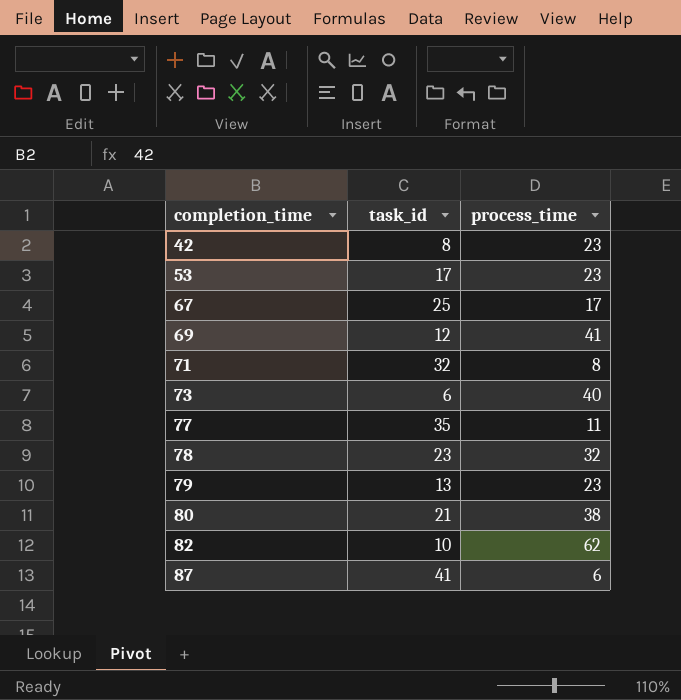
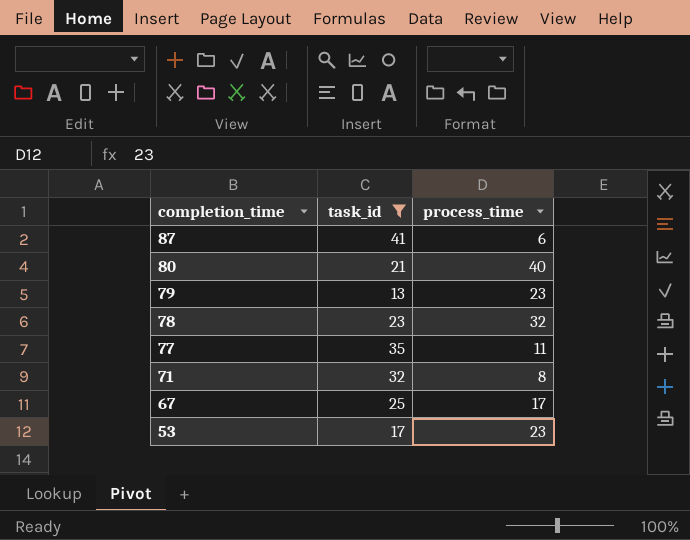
filter: none -> task_id >= 13
row order: completion_time ascending -> completion_time descending
80 | process_time: 38 -> 40

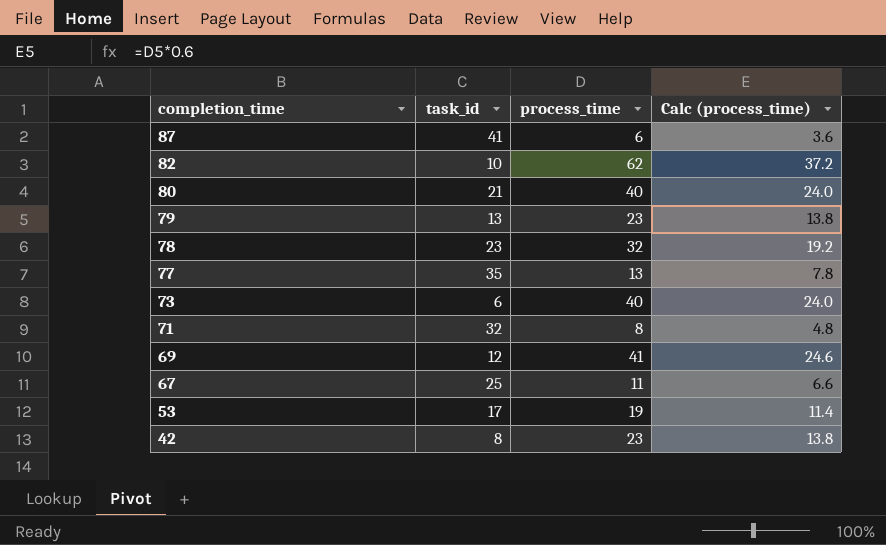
filter: task_id >= 13 -> none
column Calc (process_time) | formula: none -> [process_time] * 0.6
77 | process_time: 11 -> 13
67 | process_time: 17 -> 11
53 | process_time: 23 -> 19

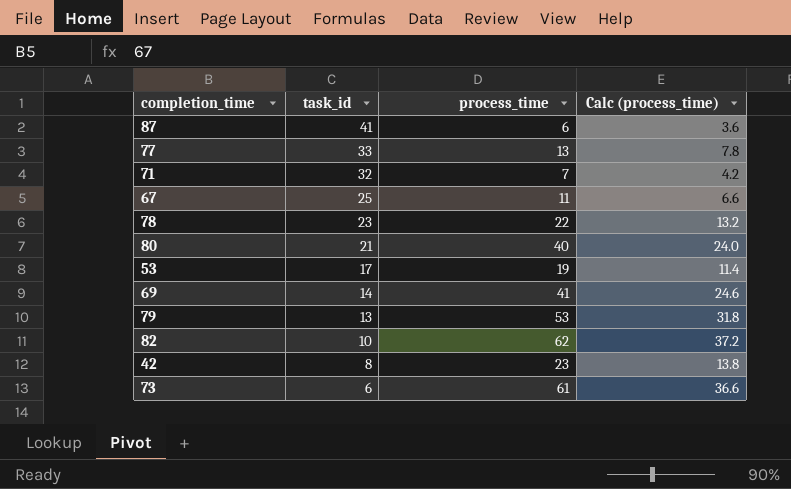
row order: completion_time descending -> task_id descending
77 | task_id: 35 -> 33
71 | process_time: 8 -> 7
71 | Calc (process_time): 4.8 -> 4.2
78 | process_time: 32 -> 22
78 | Calc (process_time): 19.2 -> 13.2
69 | task_id: 12 -> 14
79 | process_time: 23 -> 53
79 | Calc (process_time): 13.8 -> 31.8
73 | process_time: 40 -> 61
73 | Calc (process_time): 24.0 -> 36.6

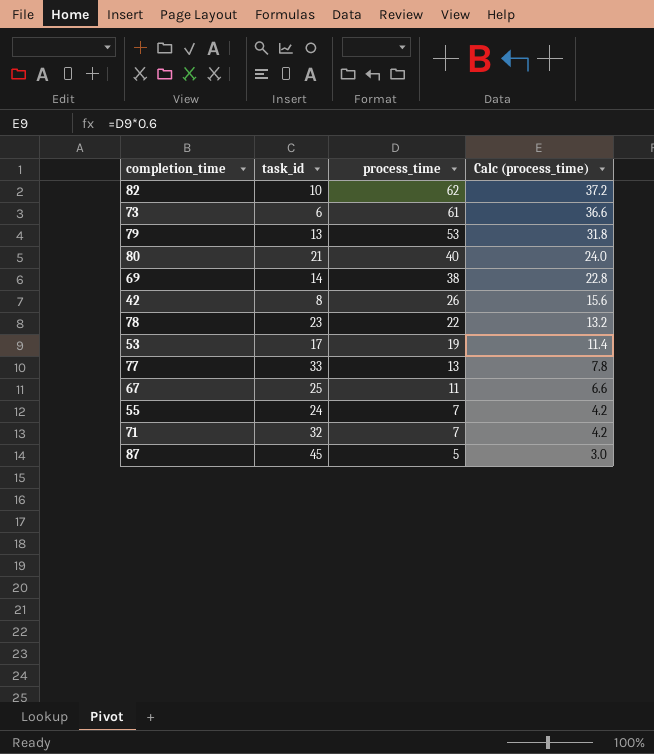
row order: task_id descending -> process_time descending
69 | process_time: 41 -> 38
69 | Calc (process_time): 24.6 -> 22.8
42 | process_time: 23 -> 26
42 | Calc (process_time): 13.8 -> 15.6
row 55: none -> 24 | 7 | 4.2
87 | task_id: 41 -> 45
87 | process_time: 6 -> 5
87 | Calc (process_time): 3.6 -> 3.0

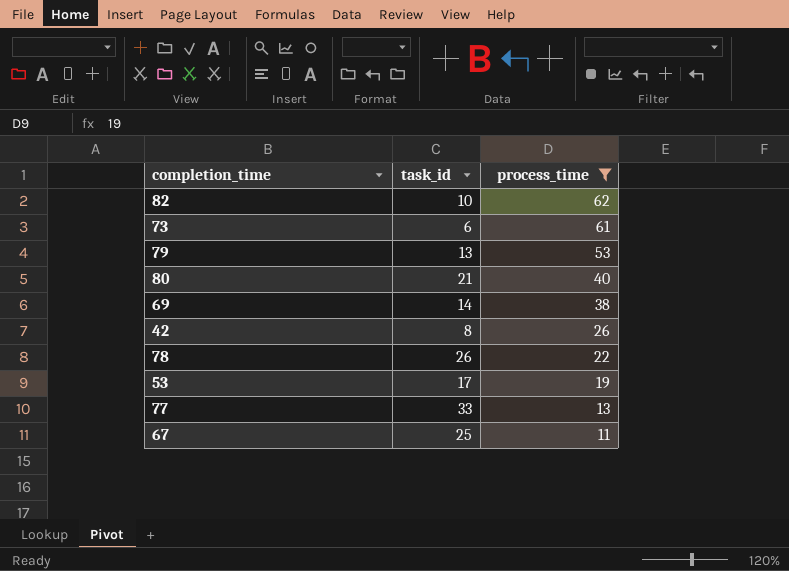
filter: none -> process_time >= 11
column Calc (process_time) | formula: [process_time] * 0.6 -> none
78 | task_id: 23 -> 26

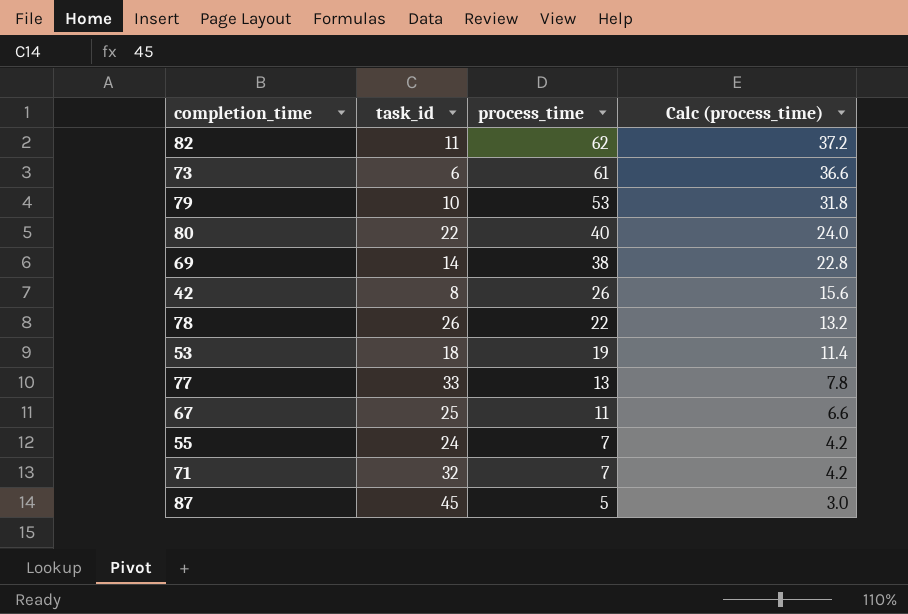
filter: process_time >= 11 -> none
column Calc (process_time) | formula: none -> [process_time] * 0.6
82 | task_id: 10 -> 11
79 | task_id: 13 -> 10
80 | task_id: 21 -> 22
53 | task_id: 17 -> 18

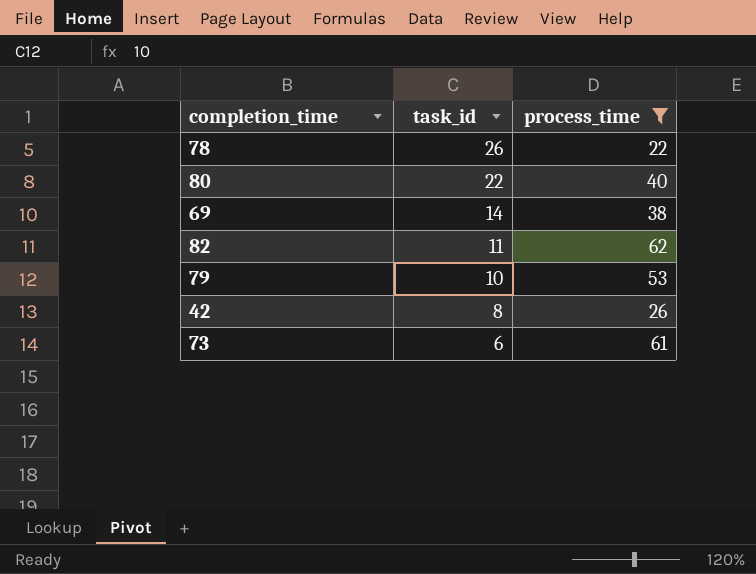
filter: none -> process_time >= 22
row order: process_time descending -> task_id descending
column Calc (process_time) | formula: [process_time] * 0.6 -> none

